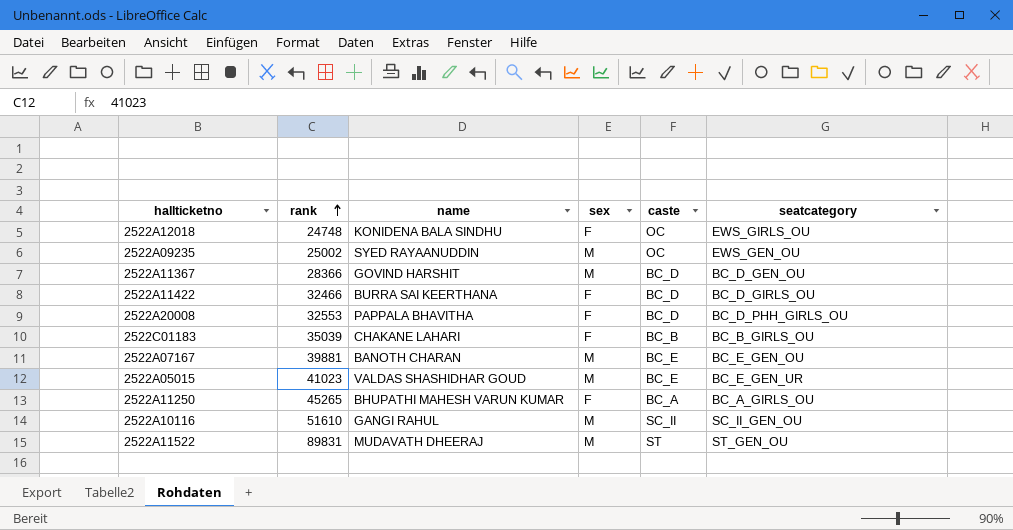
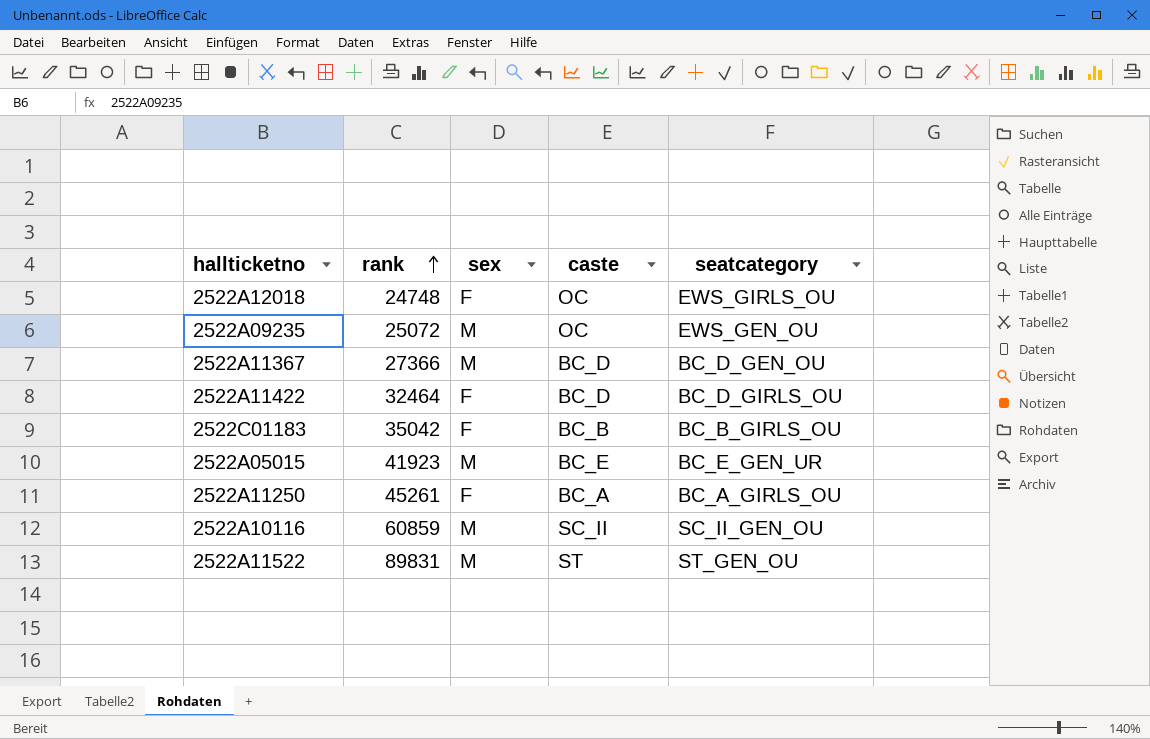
column name | position: 3 -> none
row 2522A20008: 32553 | PAPPALA BHAVITHA | F | BC_D | BC_D_PHH_GIRLS_OU -> none
row 2522A07167: 39881 | BANOTH CHARAN | M | BC_E | BC_E_GEN_OU -> none
2522A09235 | rank: 25002 -> 25072
2522A11367 | rank: 28366 -> 27366
2522A11422 | rank: 32466 -> 32464
2522C01183 | rank: 35039 -> 35042
2522A05015 | rank: 41023 -> 41923
2522A11250 | rank: 45265 -> 45261
2522A10116 | rank: 51610 -> 60859

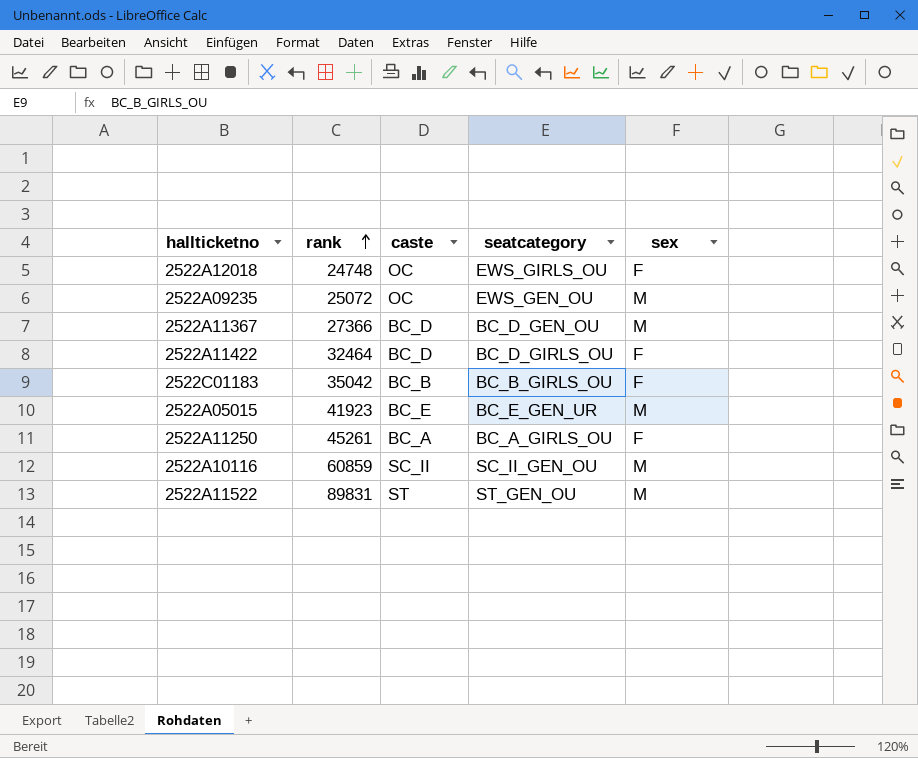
column sex | position: 3 -> 5

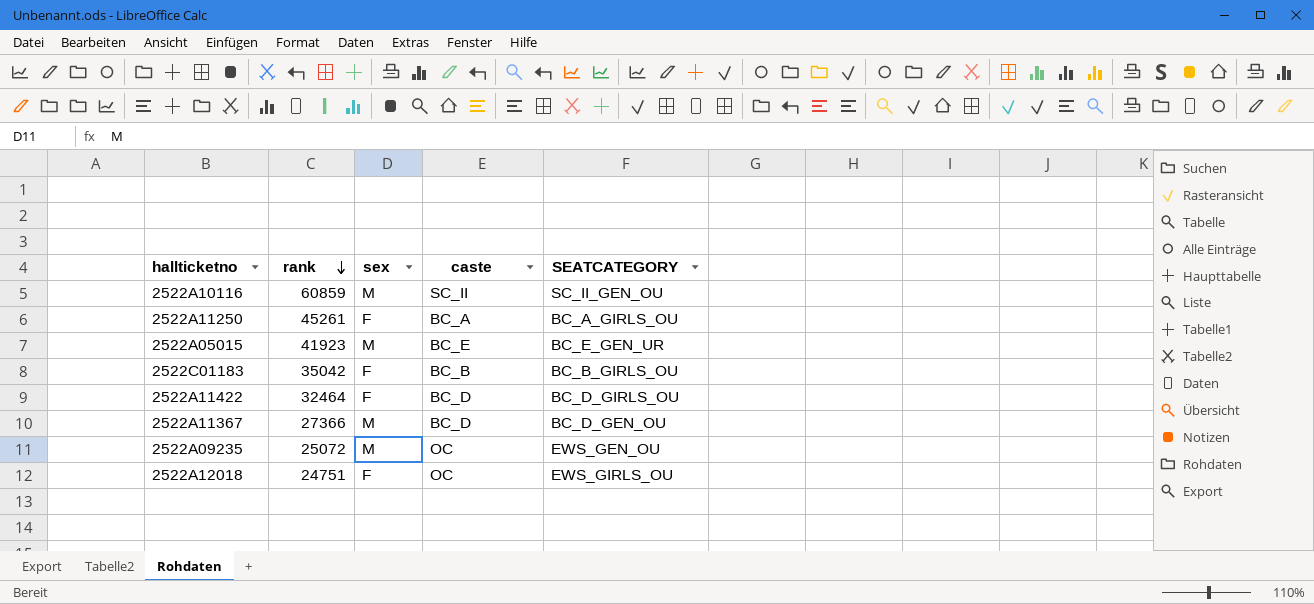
row order: rank ascending -> rank descending
column sex | position: 5 -> 3
column name: seatcategory -> SEATCATEGORY
row 2522A11522: 89831 | ST | ST_GEN_OU | M -> none
2522A12018 | rank: 24748 -> 24751

